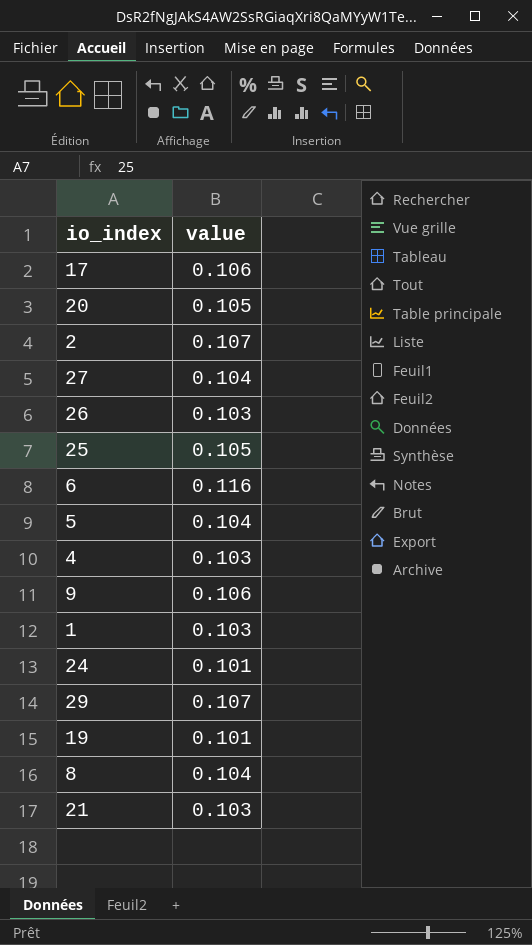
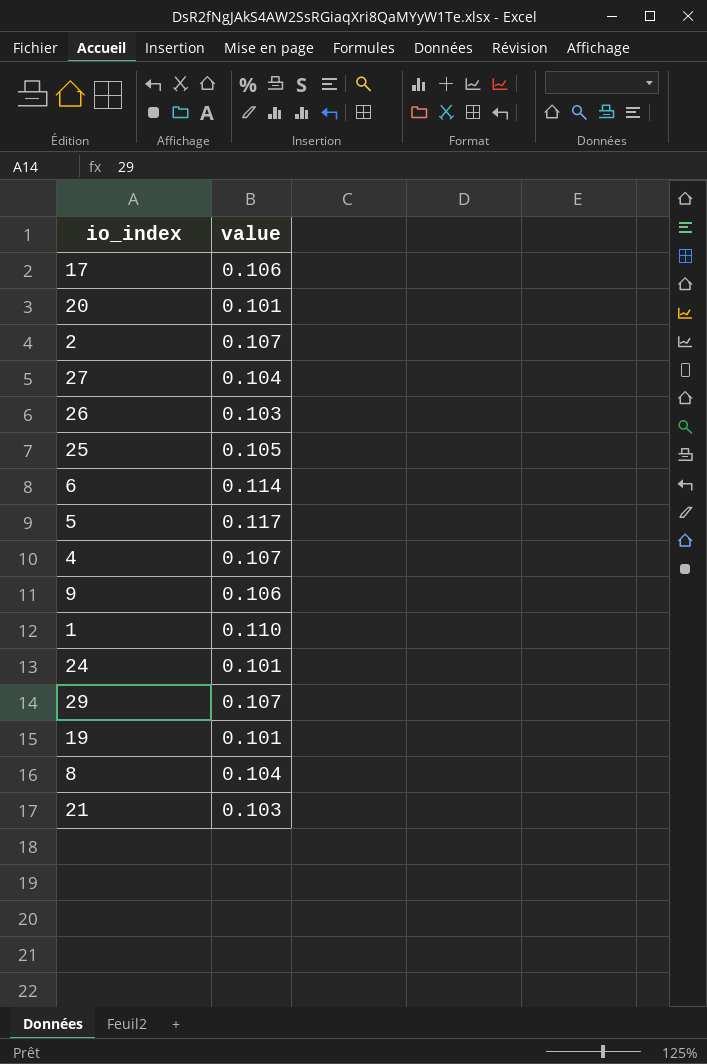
20 | value: 0.105 -> 0.101
6 | value: 0.116 -> 0.114
5 | value: 0.104 -> 0.117
4 | value: 0.103 -> 0.107
1 | value: 0.103 -> 0.110

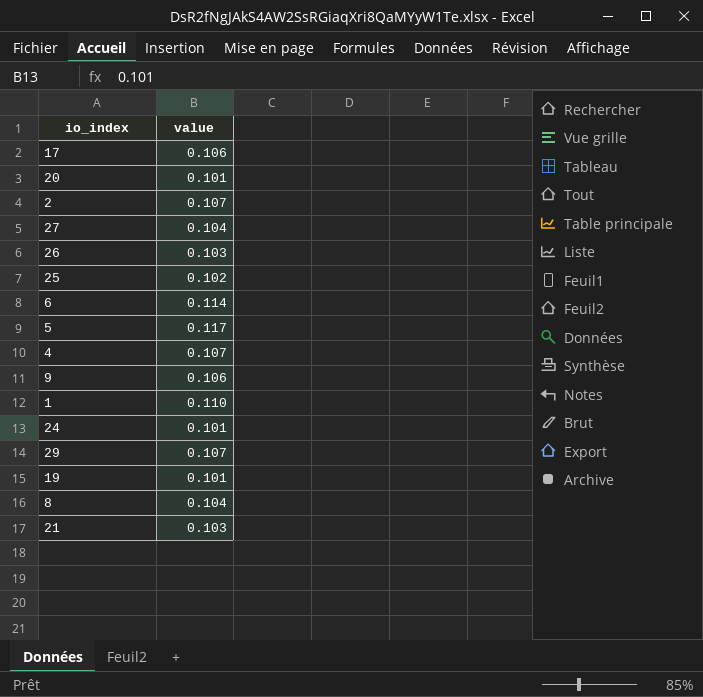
25 | value: 0.105 -> 0.102

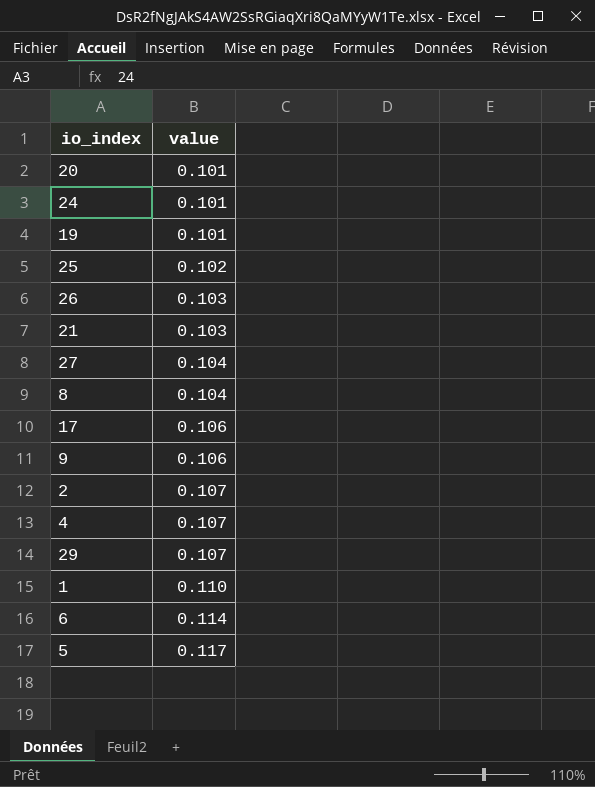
row order: none -> value ascending

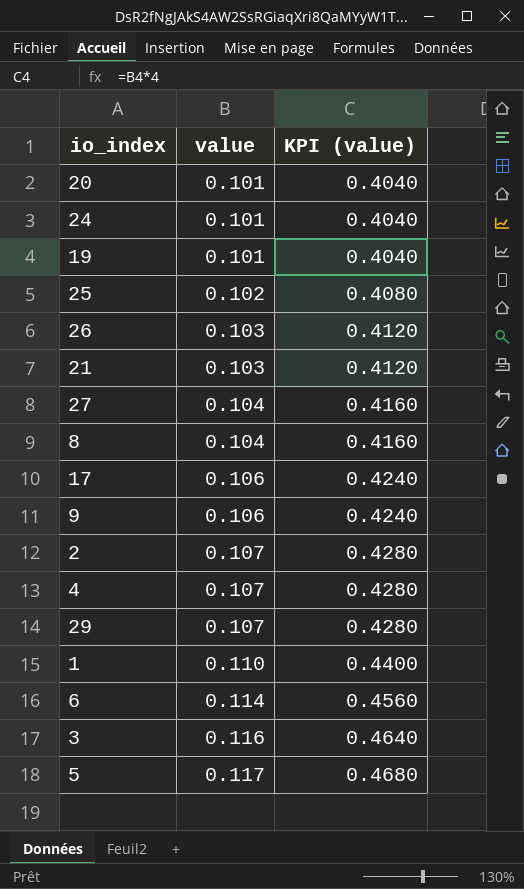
column KPI (value) | formula: none -> [value] * 4
row 3: none -> 0.116 | 0.4640

